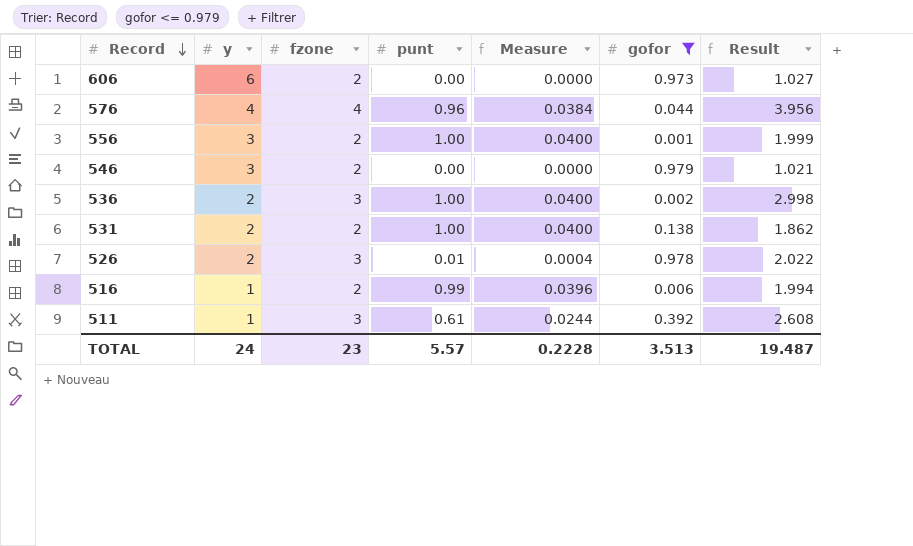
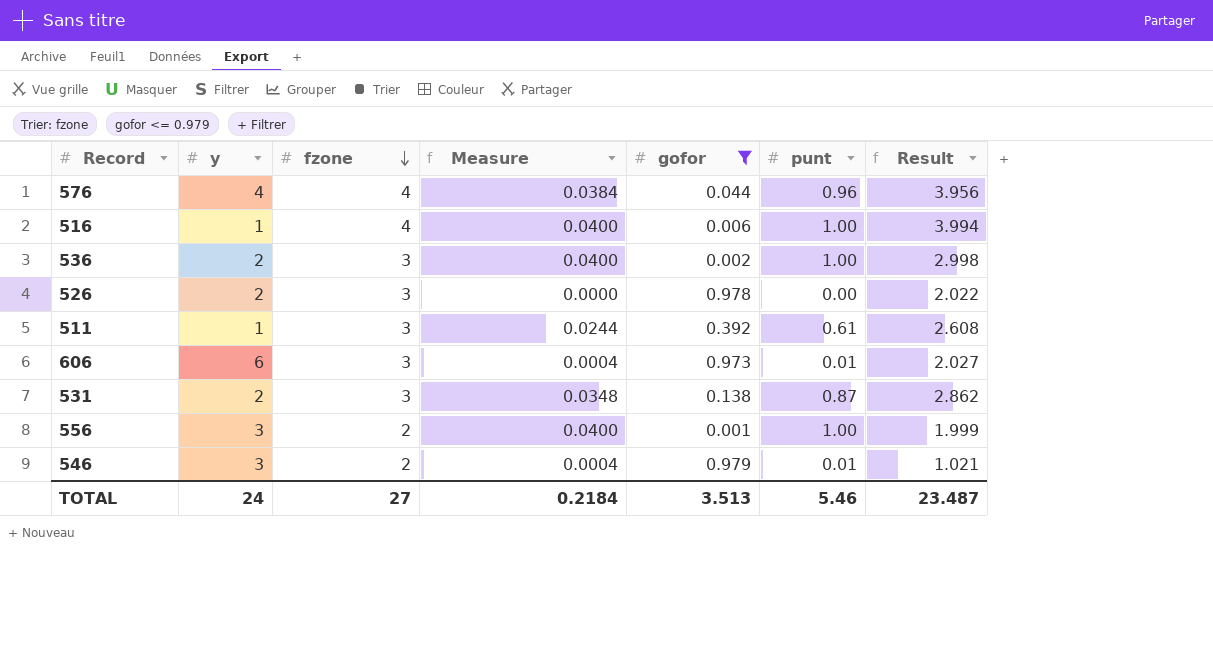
row order: Record descending -> fzone descending
column punt | position: 4 -> 6
516 | fzone: 2 -> 4
516 | Measure: 0.0396 -> 0.0400
516 | punt: 0.99 -> 1.00
516 | Result: 1.994 -> 3.994
526 | Measure: 0.0004 -> 0.0000
526 | punt: 0.01 -> 0.00
606 | fzone: 2 -> 3
606 | Measure: 0.0000 -> 0.0004
606 | punt: 0.00 -> 0.01
606 | Result: 1.027 -> 2.027
531 | fzone: 2 -> 3
531 | Measure: 0.0400 -> 0.0348
531 | punt: 1.00 -> 0.87
531 | Result: 1.862 -> 2.862
546 | Measure: 0.0000 -> 0.0004
546 | punt: 0.00 -> 0.01
TOTAL | fzone: 23 -> 27
TOTAL | Measure: 0.2228 -> 0.2184
TOTAL | punt: 5.57 -> 5.46
TOTAL | Result: 19.487 -> 23.487

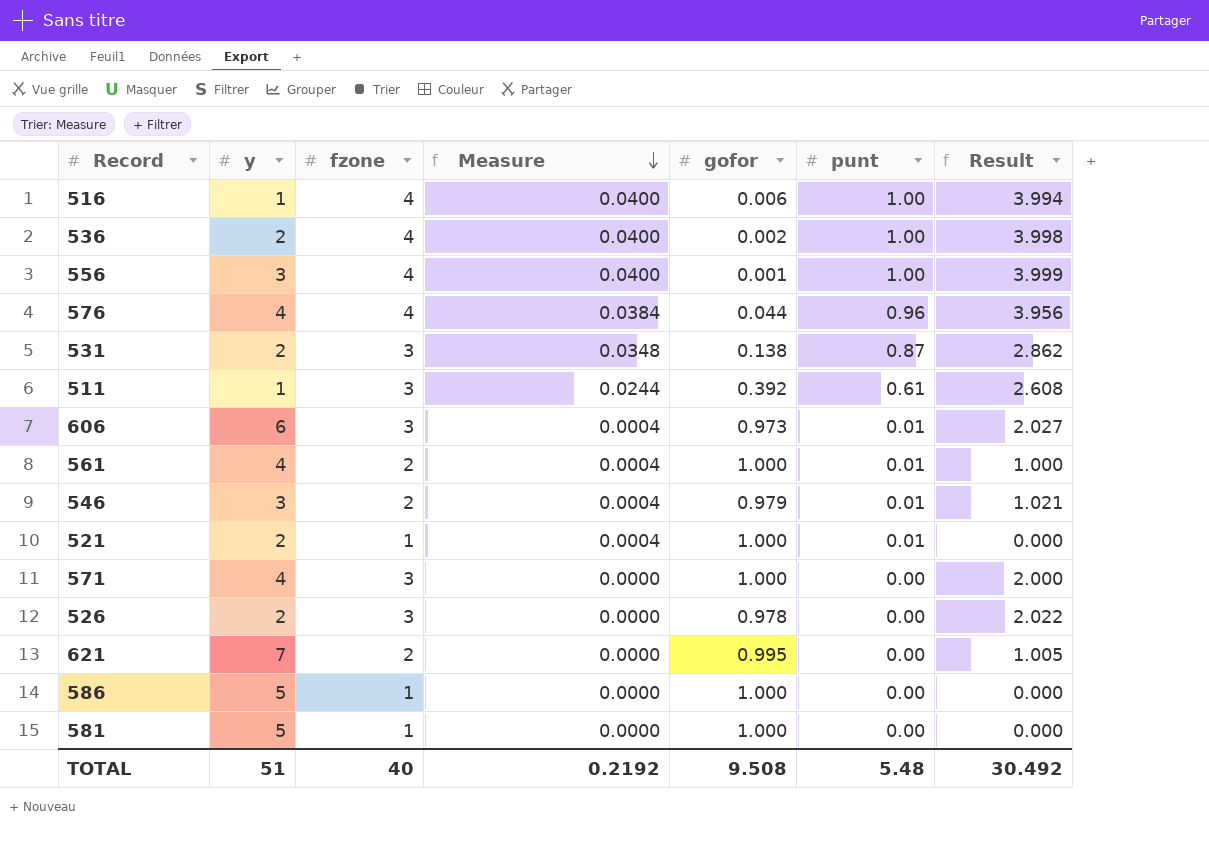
filter: gofor <= 0.979 -> none
row order: fzone descending -> Measure descending
536 | fzone: 3 -> 4
536 | Result: 2.998 -> 3.998
556 | fzone: 2 -> 4
556 | Result: 1.999 -> 3.999
TOTAL | y: 24 -> 51
TOTAL | fzone: 27 -> 40
TOTAL | Measure: 0.2184 -> 0.2192
TOTAL | gofor: 3.513 -> 9.508
TOTAL | punt: 5.46 -> 5.48
TOTAL | Result: 23.487 -> 30.492

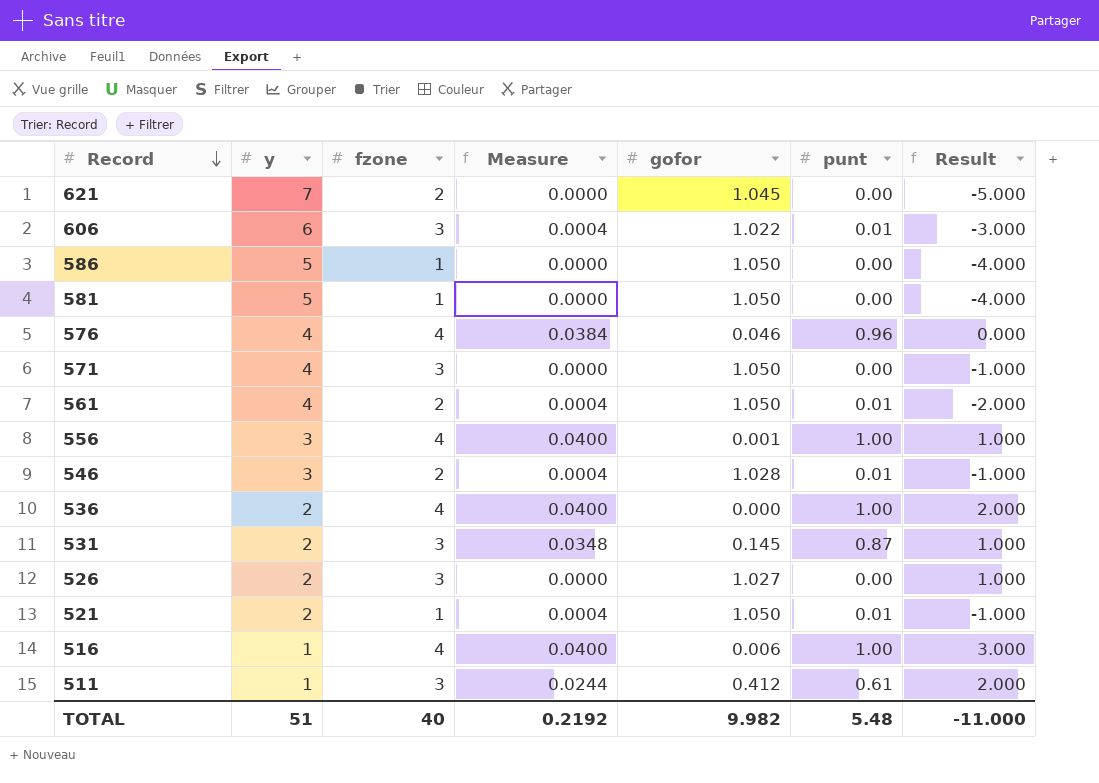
row order: Measure descending -> Record descending
column Result | formula: [fzone] - [gofor] -> [fzone] - [y]
621 | gofor: 0.995 -> 1.045
606 | gofor: 0.973 -> 1.022
586 | gofor: 1.000 -> 1.050
581 | gofor: 1.000 -> 1.050
576 | gofor: 0.044 -> 0.046
571 | gofor: 1.000 -> 1.050
561 | gofor: 1.000 -> 1.050
546 | gofor: 0.979 -> 1.028
536 | gofor: 0.002 -> 0.000
531 | gofor: 0.138 -> 0.145
526 | gofor: 0.978 -> 1.027
521 | gofor: 1.000 -> 1.050
511 | gofor: 0.392 -> 0.412
TOTAL | gofor: 9.508 -> 9.982
TOTAL | Result: 30.492 -> -11.000

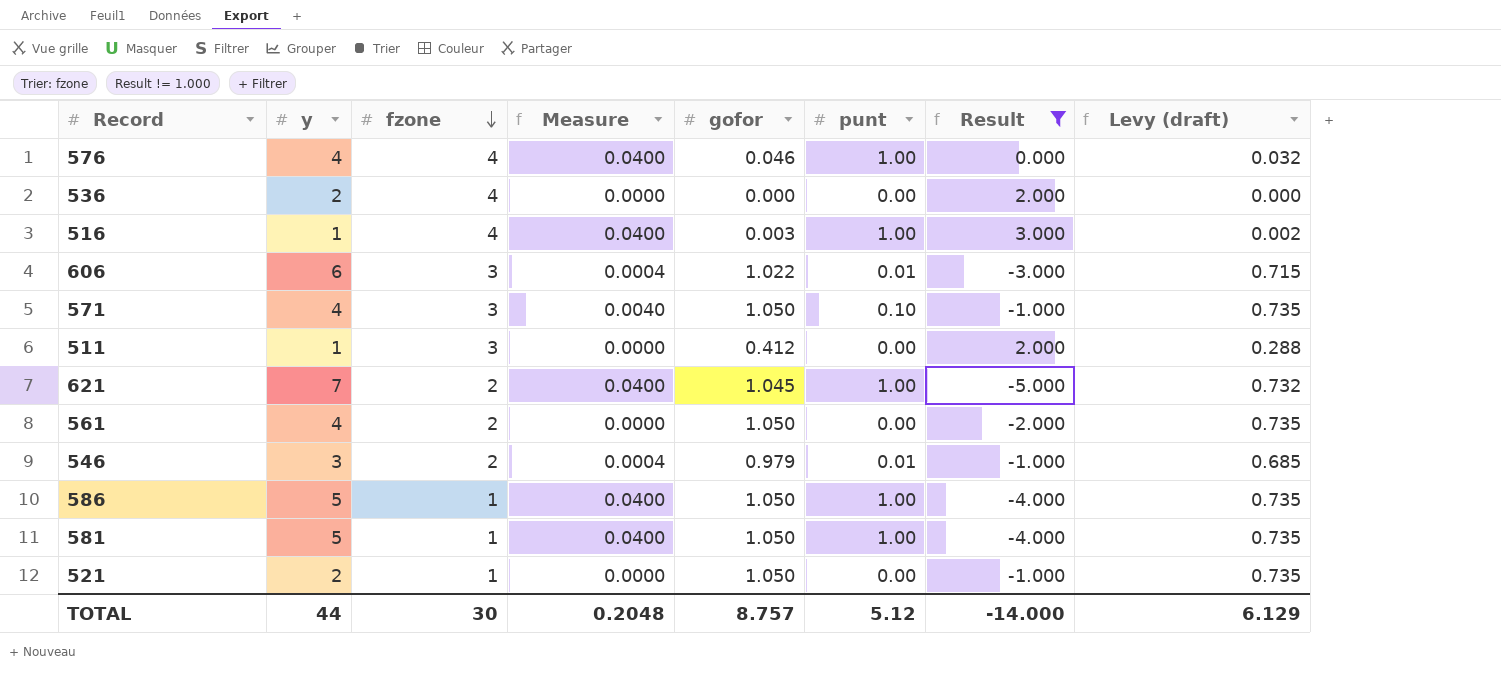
filter: none -> Result != 1.000
row order: Record descending -> fzone descending
column Levy (draft) | formula: none -> [gofor] * 0.7
576 | Measure: 0.0384 -> 0.0400
576 | punt: 0.96 -> 1.00
536 | Measure: 0.0400 -> 0.0000
536 | punt: 1.00 -> 0.00
516 | gofor: 0.006 -> 0.003
571 | Measure: 0.0000 -> 0.0040
571 | punt: 0.00 -> 0.10
511 | Measure: 0.0244 -> 0.0000
511 | punt: 0.61 -> 0.00
621 | Measure: 0.0000 -> 0.0400
621 | punt: 0.00 -> 1.00
561 | Measure: 0.0004 -> 0.0000
561 | punt: 0.01 -> 0.00
546 | gofor: 1.028 -> 0.979
586 | Measure: 0.0000 -> 0.0400
586 | punt: 0.00 -> 1.00
581 | Measure: 0.0000 -> 0.0400
581 | punt: 0.00 -> 1.00
521 | Measure: 0.0004 -> 0.0000
521 | punt: 0.01 -> 0.00
TOTAL | y: 51 -> 44
TOTAL | fzone: 40 -> 30
TOTAL | Measure: 0.2192 -> 0.2048
TOTAL | gofor: 9.982 -> 8.757
TOTAL | punt: 5.48 -> 5.12
TOTAL | Result: -11.000 -> -14.000

